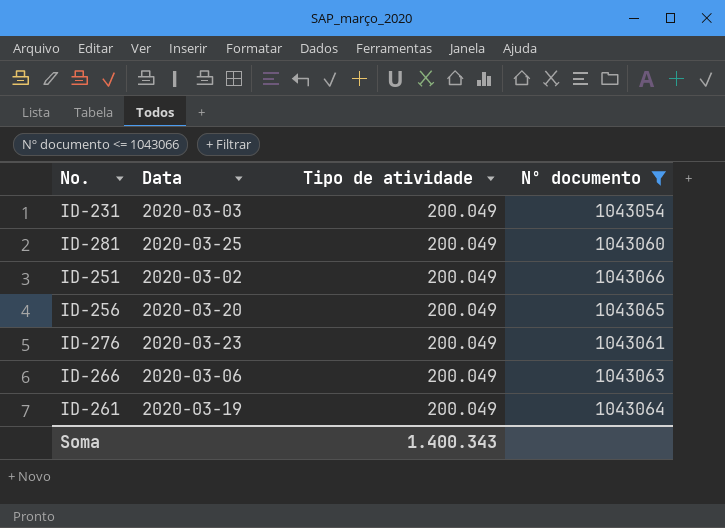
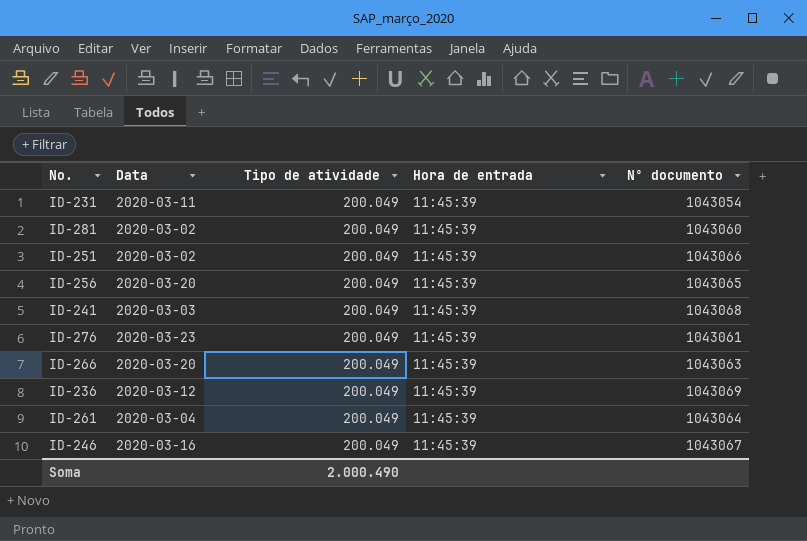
filter: Nº documento <= 1043066 -> none
column Hora de entrada | position: none -> 4
ID-231 | Data: 2020-03-03 -> 2020-03-11
ID-281 | Data: 2020-03-25 -> 2020-03-02
ID-266 | Data: 2020-03-06 -> 2020-03-20
ID-261 | Data: 2020-03-19 -> 2020-03-04
Soma | Tipo de atividade: 1.400.343 -> 2.000.490

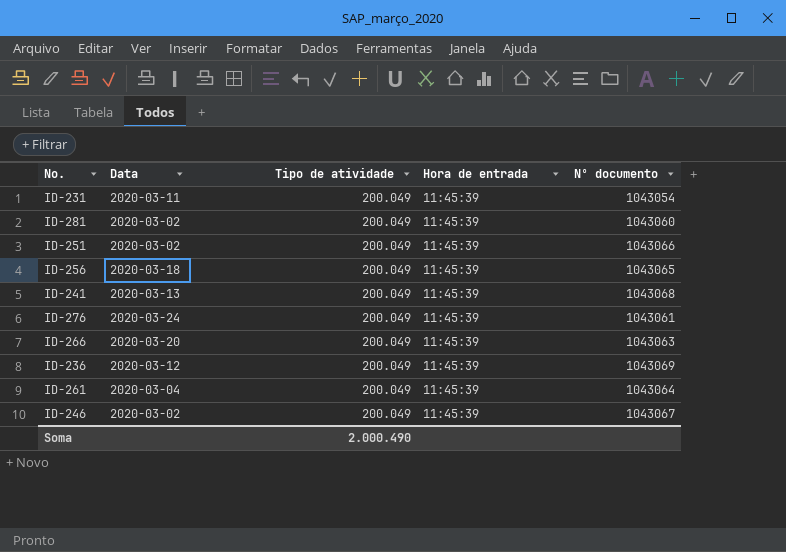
ID-256 | Data: 2020-03-20 -> 2020-03-18
ID-241 | Data: 2020-03-03 -> 2020-03-13
ID-276 | Data: 2020-03-23 -> 2020-03-24
ID-246 | Data: 2020-03-16 -> 2020-03-02

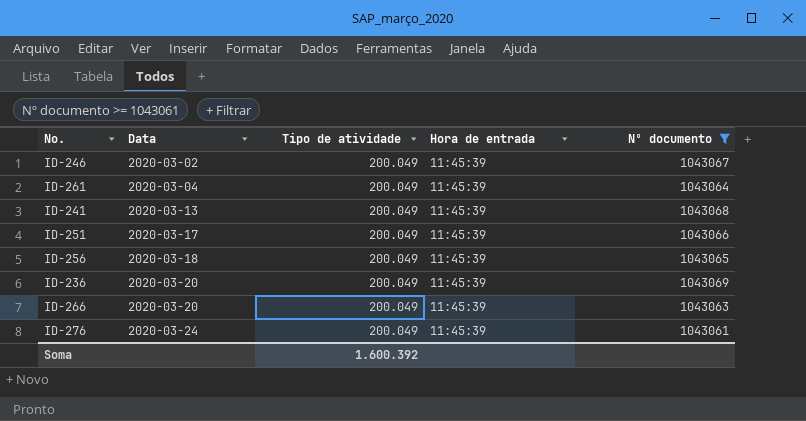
filter: none -> Nº documento >= 1043061
row order: none -> Data ascending
ID-251 | Data: 2020-03-02 -> 2020-03-17
ID-236 | Data: 2020-03-12 -> 2020-03-20
Soma | Tipo de atividade: 2.000.490 -> 1.600.392

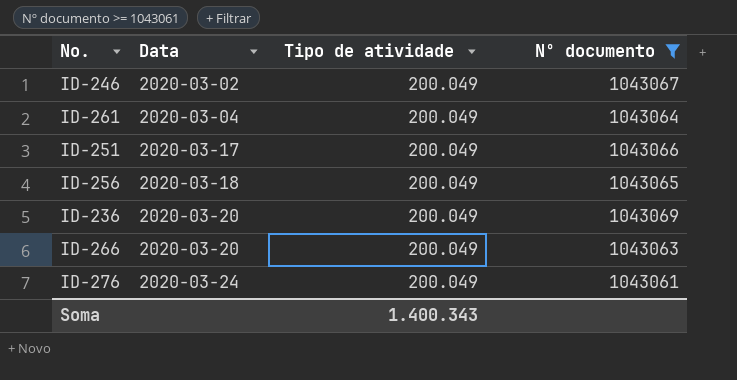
column Hora de entrada | position: 4 -> none
row ID-241: 2020-03-13 | 200.049 | 11:45:39 | 1043068 -> none
Soma | Tipo de atividade: 1.600.392 -> 1.400.343

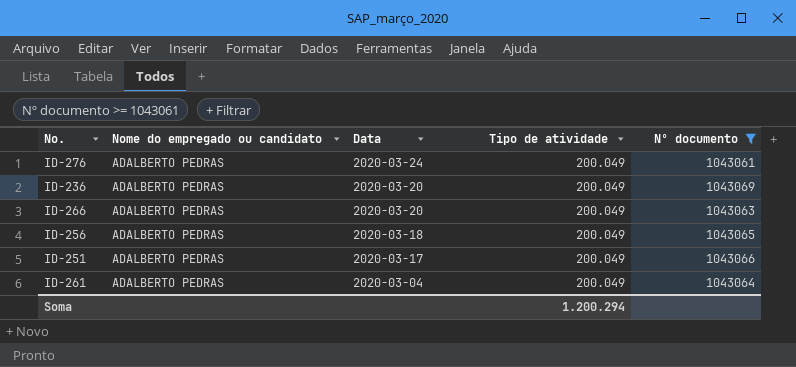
row order: Data ascending -> Data descending
column Nome do empregado ou candidato | position: none -> 2
row ID-246: 2020-03-02 | 200.049 | 1043067 -> none
Soma | Tipo de atividade: 1.400.343 -> 1.200.294

